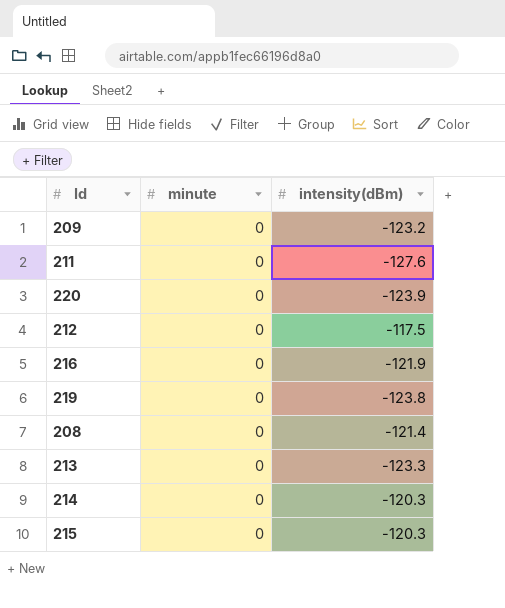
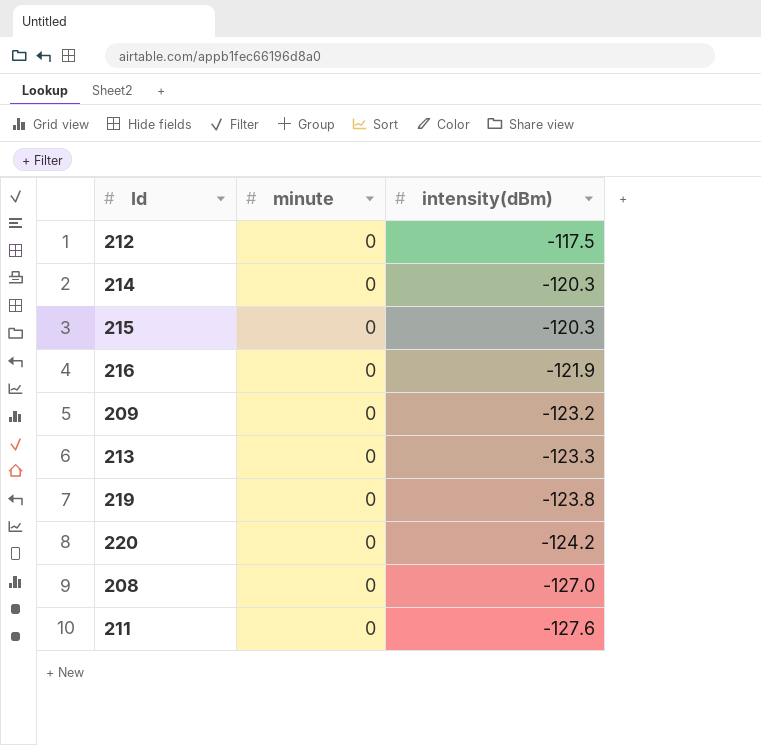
row order: none -> intensity(dBm) descending
220 | intensity(dBm): -123.9 -> -124.2
208 | intensity(dBm): -121.4 -> -127.0

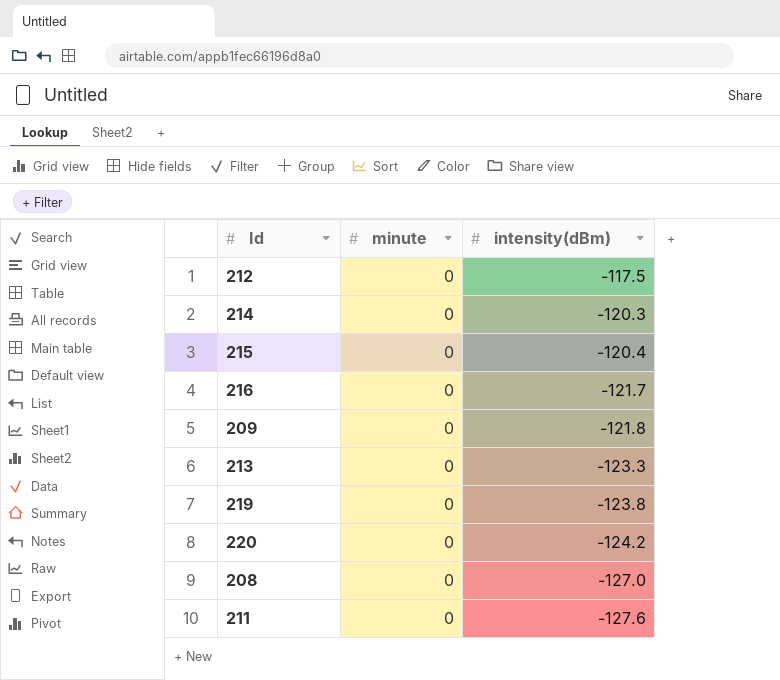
215 | intensity(dBm): -120.3 -> -120.4
216 | intensity(dBm): -121.9 -> -121.7
209 | intensity(dBm): -123.2 -> -121.8

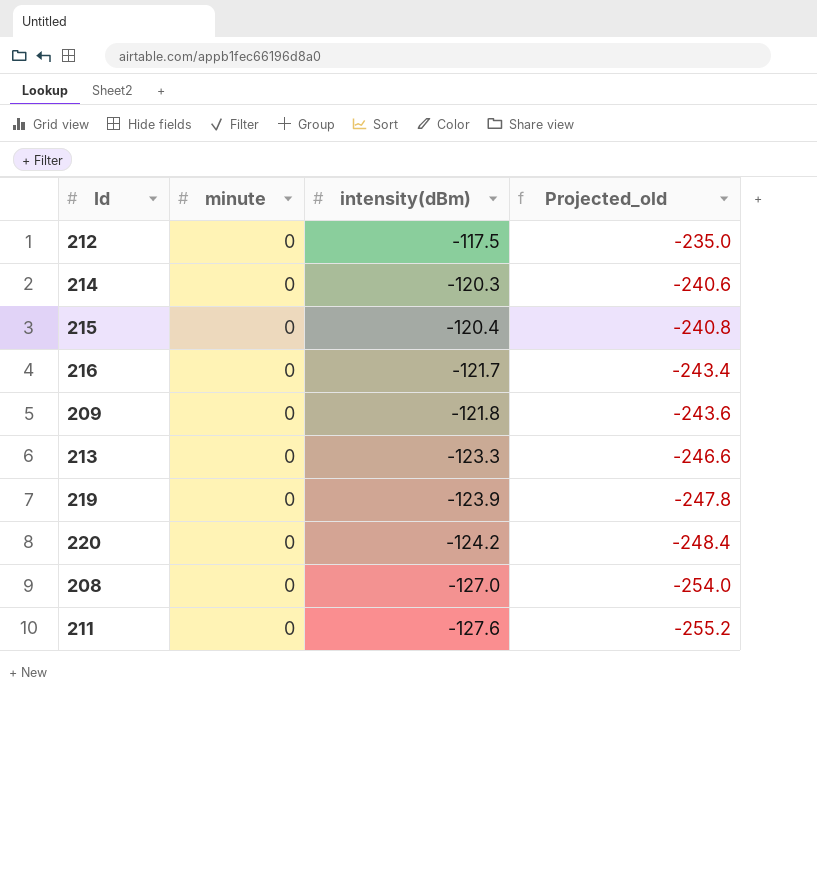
column Projected_old | formula: none -> [intensity(dBm)] * 2
219 | intensity(dBm): -123.8 -> -123.9

